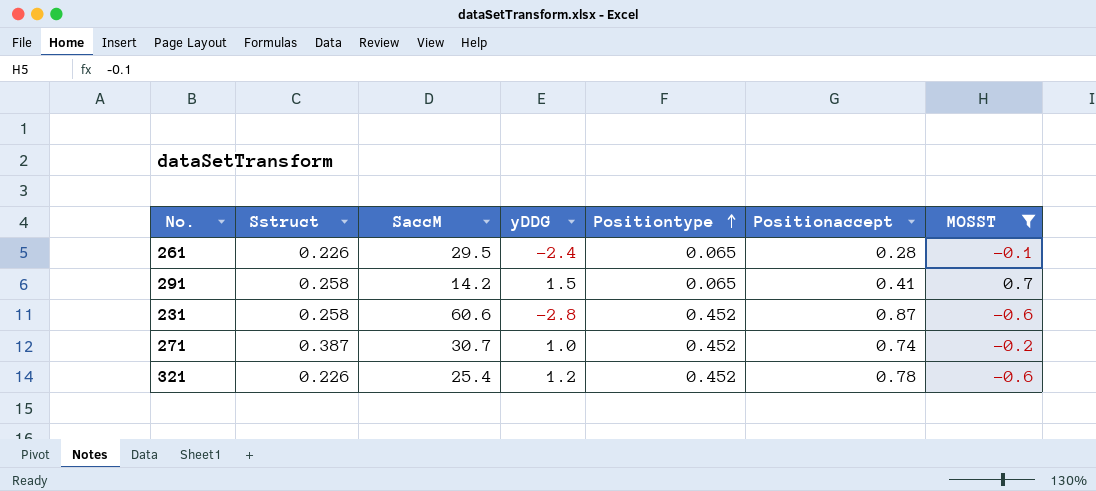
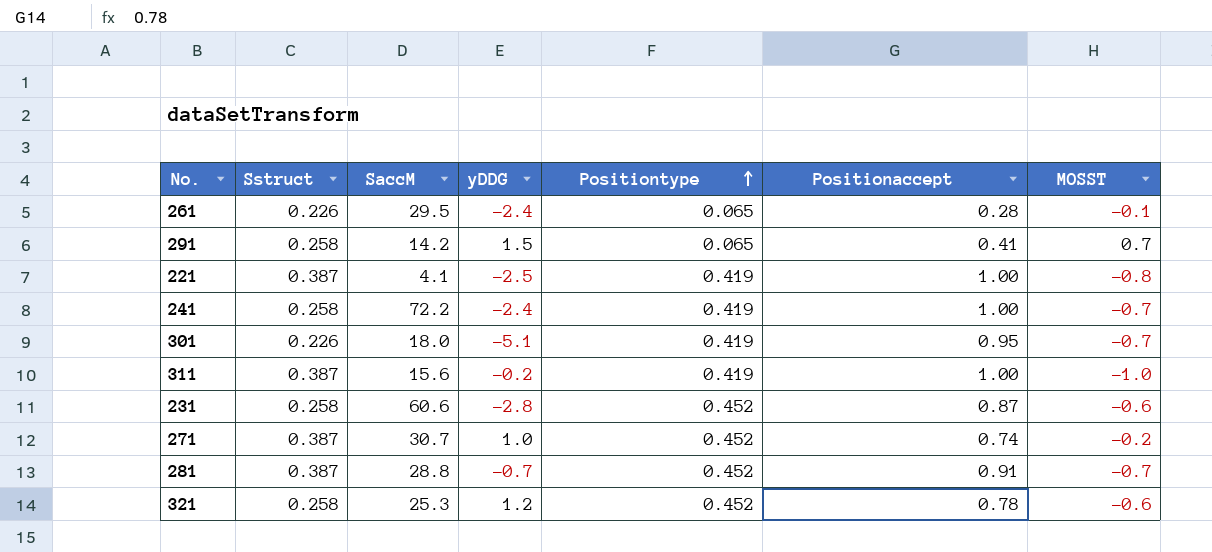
filter: MOSST >= -0.6 -> none
321 | Sstruct: 0.226 -> 0.258
321 | SaccM: 25.4 -> 25.3

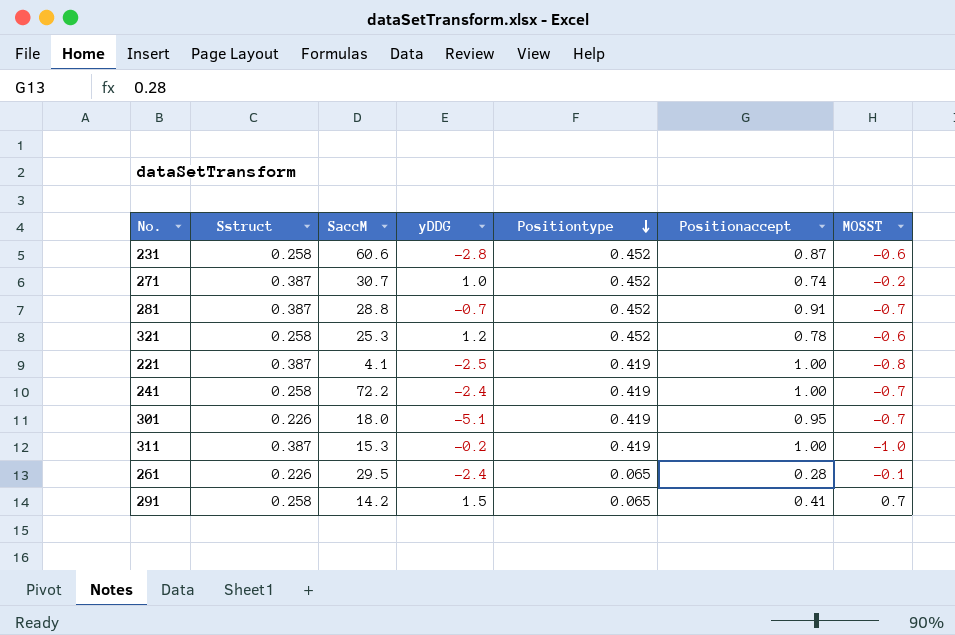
row order: Positiontype ascending -> Positiontype descending
311 | SaccM: 15.6 -> 15.3

